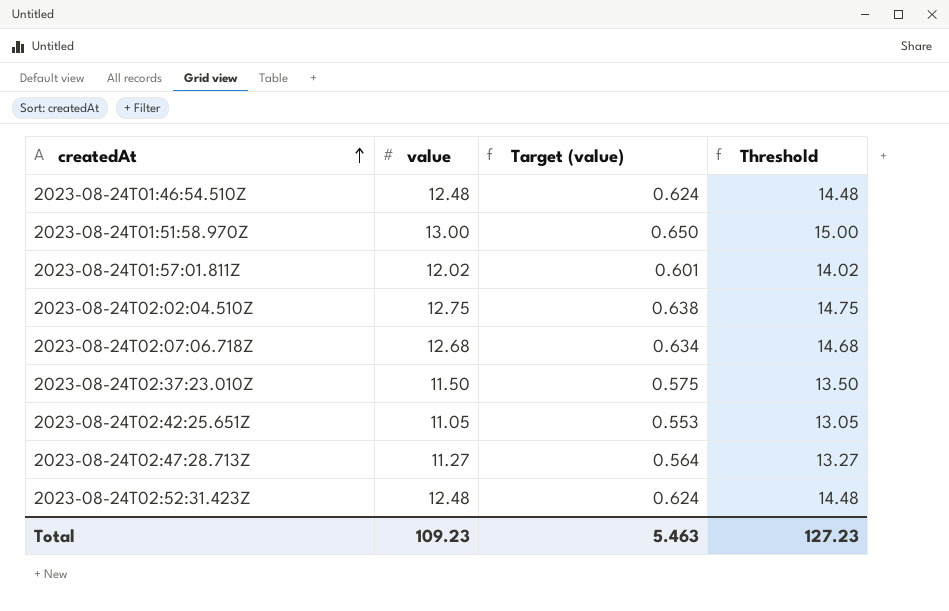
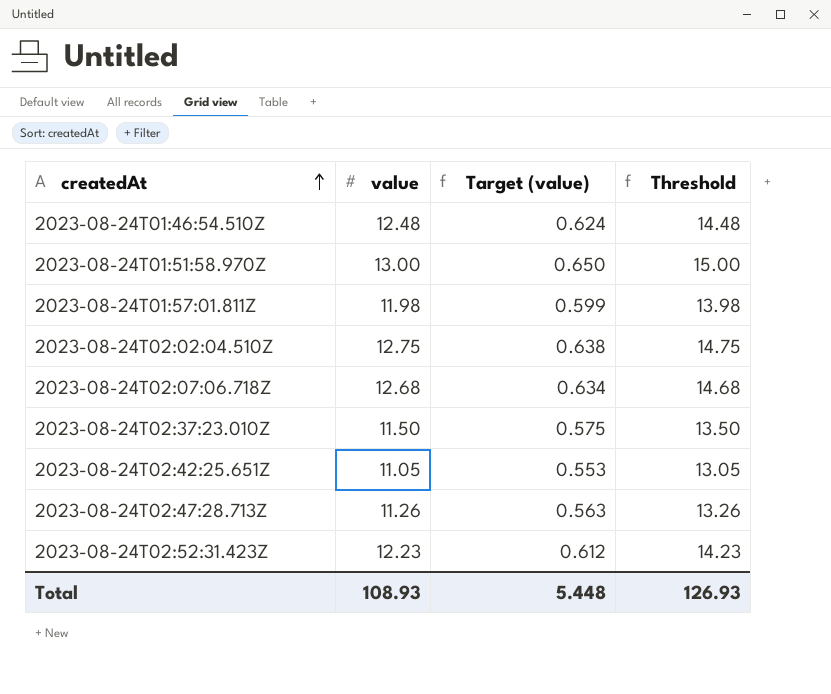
2023-08-24T01:57:01.811Z | value: 12.02 -> 11.98
2023-08-24T01:57:01.811Z | Target (value): 0.601 -> 0.599
2023-08-24T01:57:01.811Z | Threshold: 14.02 -> 13.98
2023-08-24T02:47:28.713Z | value: 11.27 -> 11.26
2023-08-24T02:47:28.713Z | Target (value): 0.564 -> 0.563
2023-08-24T02:47:28.713Z | Threshold: 13.27 -> 13.26
2023-08-24T02:52:31.423Z | value: 12.48 -> 12.23
2023-08-24T02:52:31.423Z | Target (value): 0.624 -> 0.612
2023-08-24T02:52:31.423Z | Threshold: 14.48 -> 14.23
Total | value: 109.23 -> 108.93
Total | Target (value): 5.463 -> 5.448
Total | Threshold: 127.23 -> 126.93

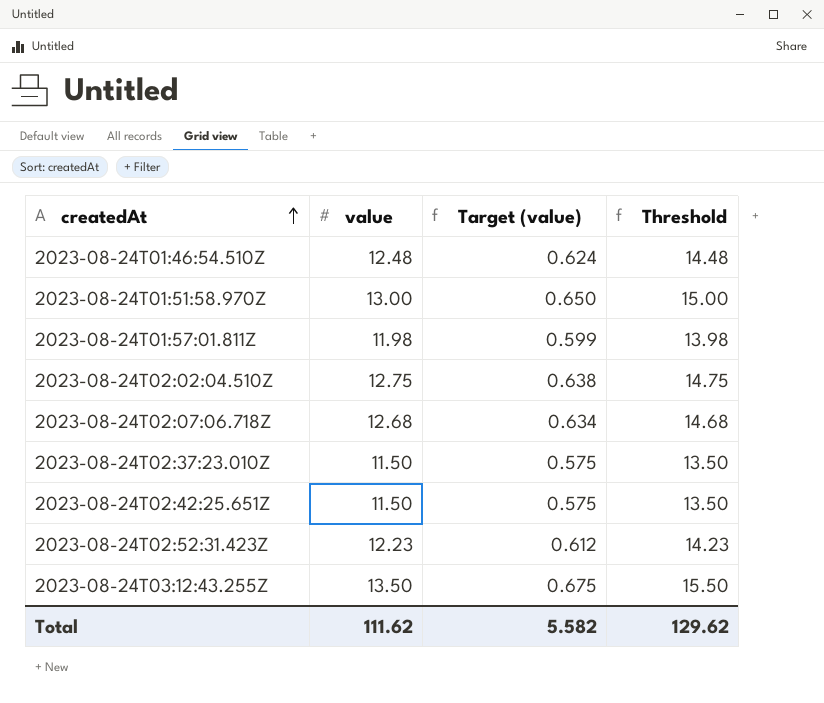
row 2023-08-24T02:47:28.713Z: 11.26 | 0.563 | 13.26 -> none
2023-08-24T02:42:25.651Z | value: 11.05 -> 11.50
2023-08-24T02:42:25.651Z | Target (value): 0.553 -> 0.575
2023-08-24T02:42:25.651Z | Threshold: 13.05 -> 13.50
row 2023-08-24T03:12:43.255Z: none -> 13.50 | 0.675 | 15.50
Total | value: 108.93 -> 111.62
Total | Target (value): 5.448 -> 5.582
Total | Threshold: 126.93 -> 129.62

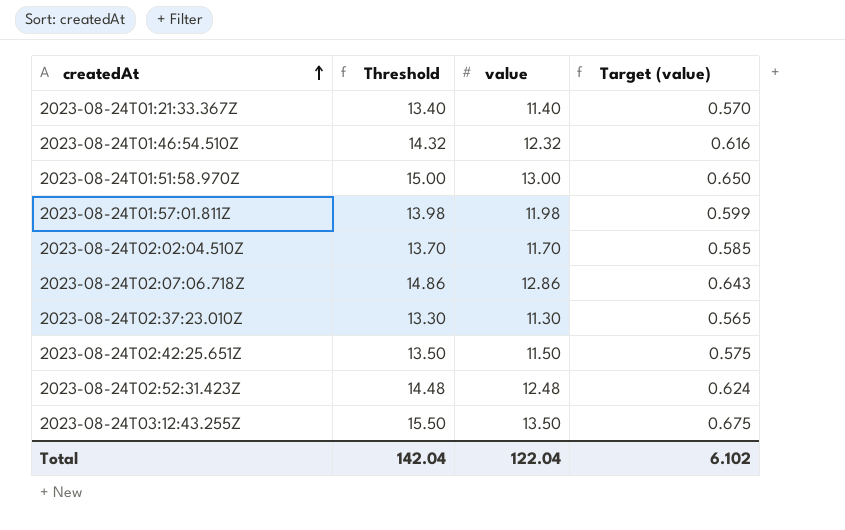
column Threshold | position: 4 -> 2
row 2023-08-24T01:21:33.367Z: none -> 13.40 | 11.40 | 0.570
2023-08-24T01:46:54.510Z | Threshold: 14.48 -> 14.32
2023-08-24T01:46:54.510Z | value: 12.48 -> 12.32
2023-08-24T01:46:54.510Z | Target (value): 0.624 -> 0.616
2023-08-24T02:02:04.510Z | Threshold: 14.75 -> 13.70
2023-08-24T02:02:04.510Z | value: 12.75 -> 11.70
2023-08-24T02:02:04.510Z | Target (value): 0.638 -> 0.585
2023-08-24T02:07:06.718Z | Threshold: 14.68 -> 14.86
2023-08-24T02:07:06.718Z | value: 12.68 -> 12.86
2023-08-24T02:07:06.718Z | Target (value): 0.634 -> 0.643
2023-08-24T02:37:23.010Z | Threshold: 13.50 -> 13.30
2023-08-24T02:37:23.010Z | value: 11.50 -> 11.30
2023-08-24T02:37:23.010Z | Target (value): 0.575 -> 0.565
2023-08-24T02:52:31.423Z | Threshold: 14.23 -> 14.48
2023-08-24T02:52:31.423Z | value: 12.23 -> 12.48
2023-08-24T02:52:31.423Z | Target (value): 0.612 -> 0.624
Total | Threshold: 129.62 -> 142.04
Total | value: 111.62 -> 122.04
Total | Target (value): 5.582 -> 6.102

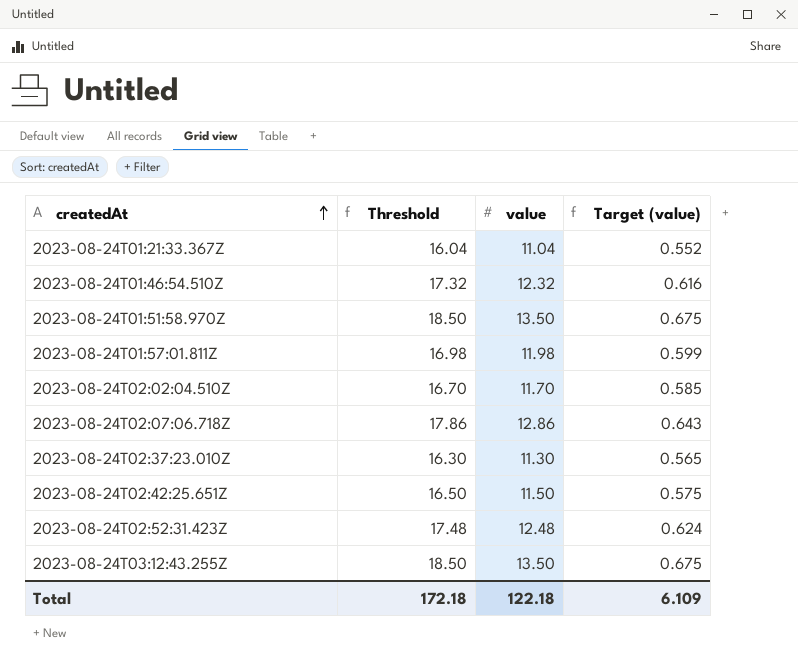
column Threshold | formula: [value] + 2 -> [value] + 5
2023-08-24T01:21:33.367Z | value: 11.40 -> 11.04
2023-08-24T01:21:33.367Z | Target (value): 0.570 -> 0.552
2023-08-24T01:51:58.970Z | value: 13.00 -> 13.50
2023-08-24T01:51:58.970Z | Target (value): 0.650 -> 0.675
Total | Threshold: 142.04 -> 172.18
Total | value: 122.04 -> 122.18
Total | Target (value): 6.102 -> 6.109

